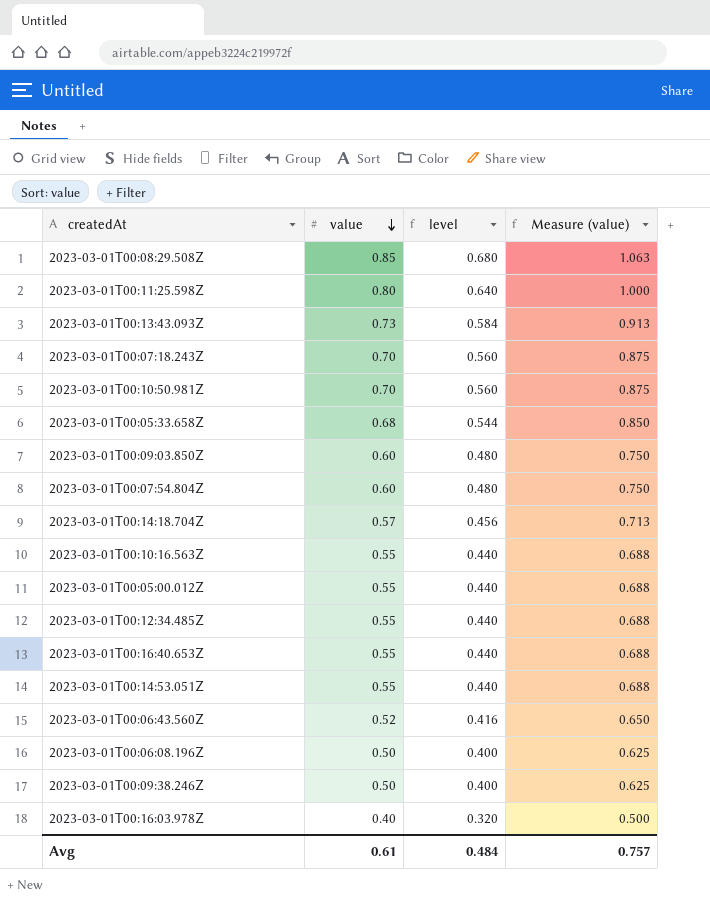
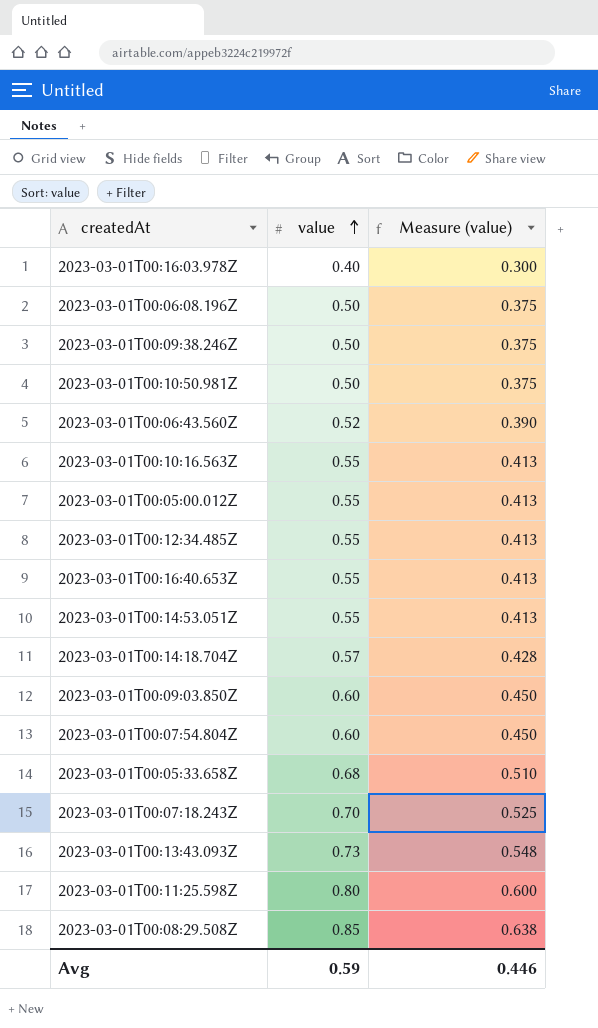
row order: value descending -> value ascending
column level | formula: [value] * 0.8 -> none
column Measure (value) | formula: [value] * 1.25 -> [value] * 0.75
2023-03-01T00:10:50.981Z | value: 0.70 -> 0.50
Avg | value: 0.61 -> 0.59
Avg | Measure (value): 0.757 -> 0.446

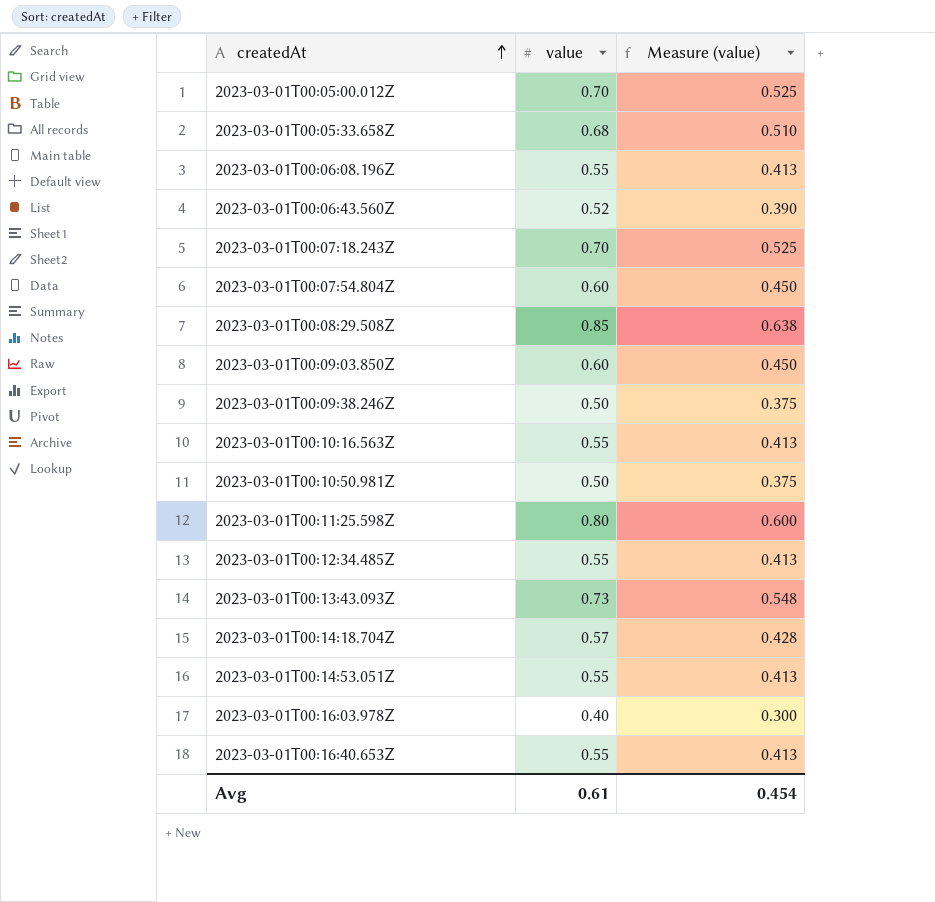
row order: value ascending -> createdAt ascending
2023-03-01T00:05:00.012Z | value: 0.55 -> 0.70
2023-03-01T00:05:00.012Z | Measure (value): 0.413 -> 0.525
2023-03-01T00:06:08.196Z | value: 0.50 -> 0.55
2023-03-01T00:06:08.196Z | Measure (value): 0.375 -> 0.413
Avg | value: 0.59 -> 0.61
Avg | Measure (value): 0.446 -> 0.454

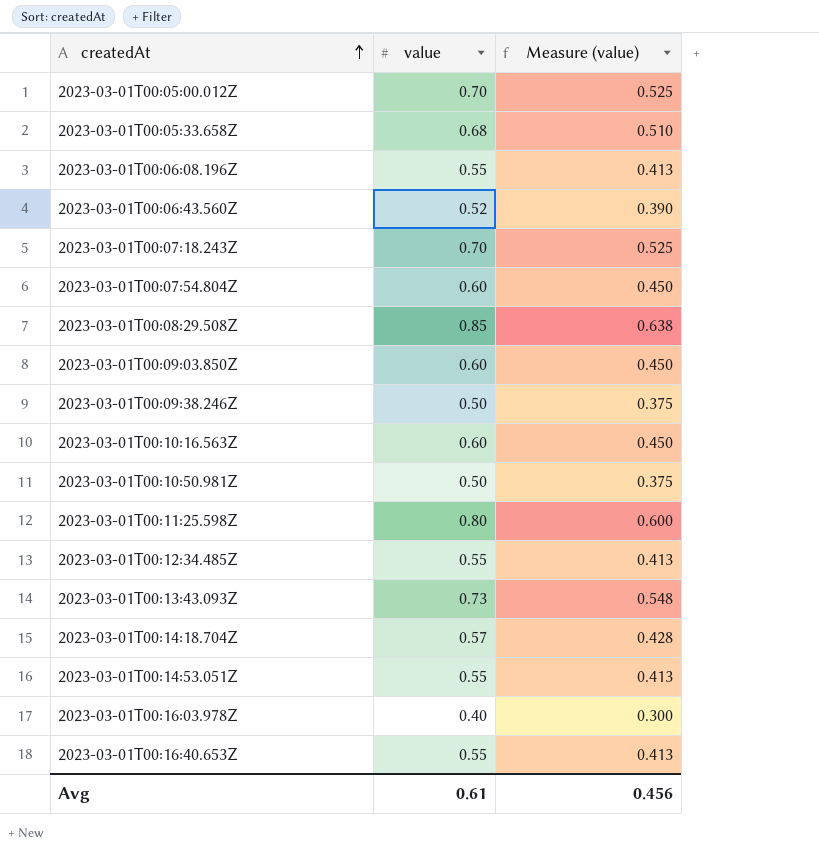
2023-03-01T00:10:16.563Z | value: 0.55 -> 0.60
2023-03-01T00:10:16.563Z | Measure (value): 0.413 -> 0.450
Avg | Measure (value): 0.454 -> 0.456

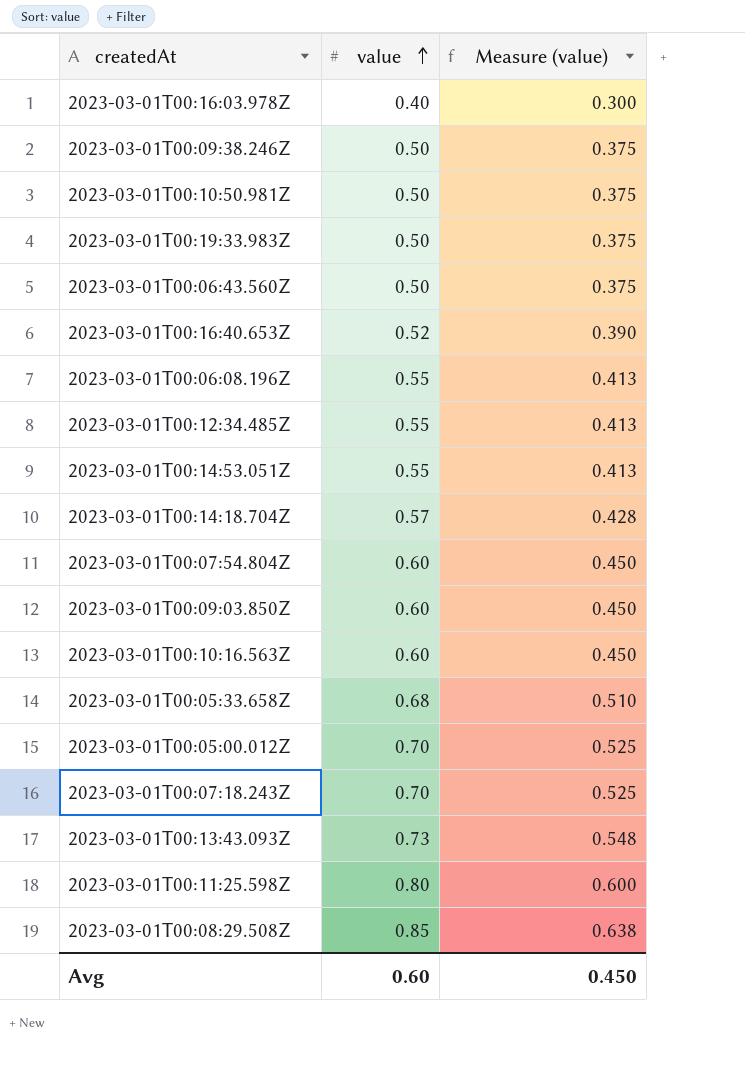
row order: createdAt ascending -> value ascending
row 2023-03-01T00:19:33.983Z: none -> 0.50 | 0.375
2023-03-01T00:06:43.560Z | value: 0.52 -> 0.50
2023-03-01T00:06:43.560Z | Measure (value): 0.390 -> 0.375
2023-03-01T00:16:40.653Z | value: 0.55 -> 0.52
2023-03-01T00:16:40.653Z | Measure (value): 0.413 -> 0.390
Avg | value: 0.61 -> 0.60
Avg | Measure (value): 0.456 -> 0.450

